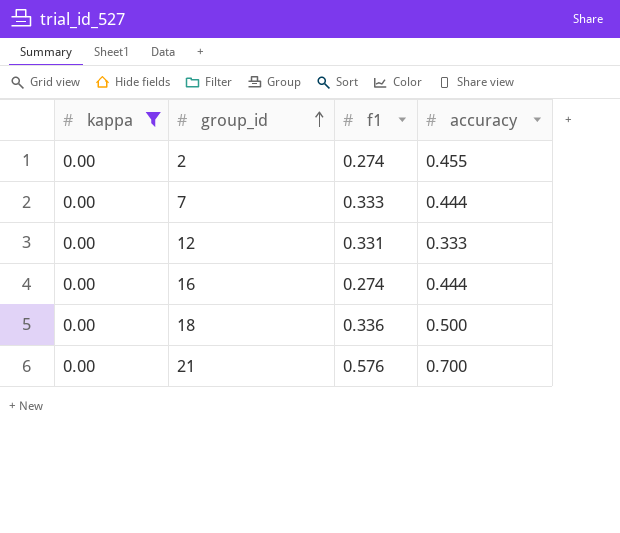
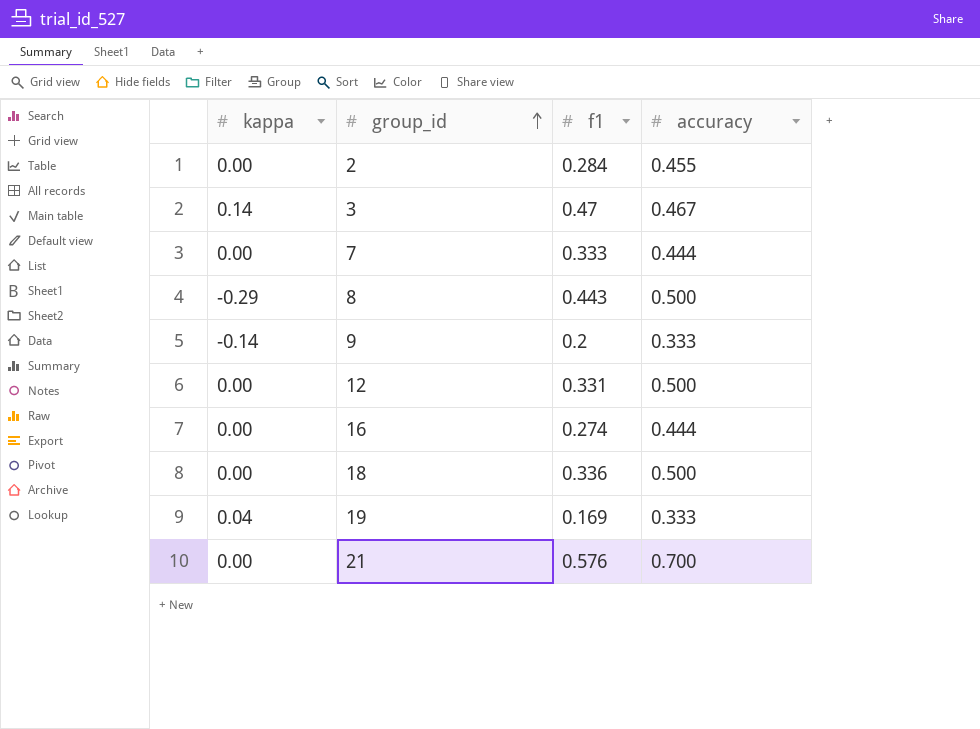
filter: kappa = 0.00 -> none
2 | f1: 0.274 -> 0.284
12 | accuracy: 0.333 -> 0.500

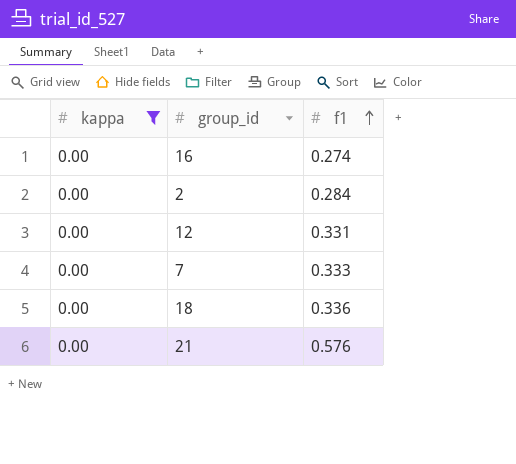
filter: none -> kappa = 0.00
row order: group_id ascending -> f1 ascending
column accuracy | position: 4 -> none

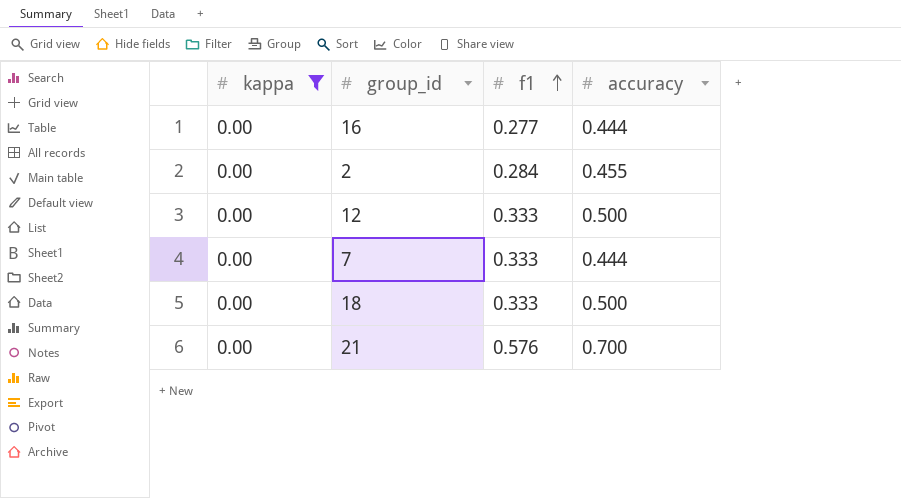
column accuracy | position: none -> 4
16 | f1: 0.274 -> 0.277
12 | f1: 0.331 -> 0.333
18 | f1: 0.336 -> 0.333

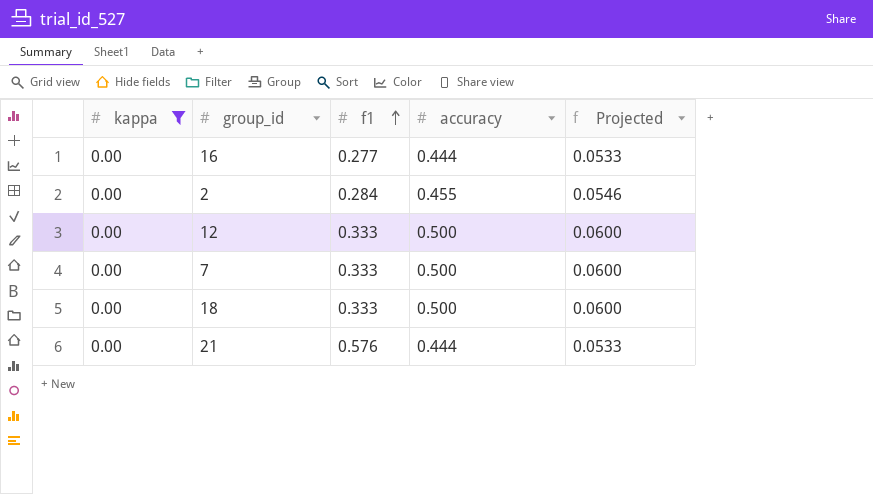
column Projected | formula: none -> [accuracy] * 0.12
7 | accuracy: 0.444 -> 0.500
21 | accuracy: 0.700 -> 0.444

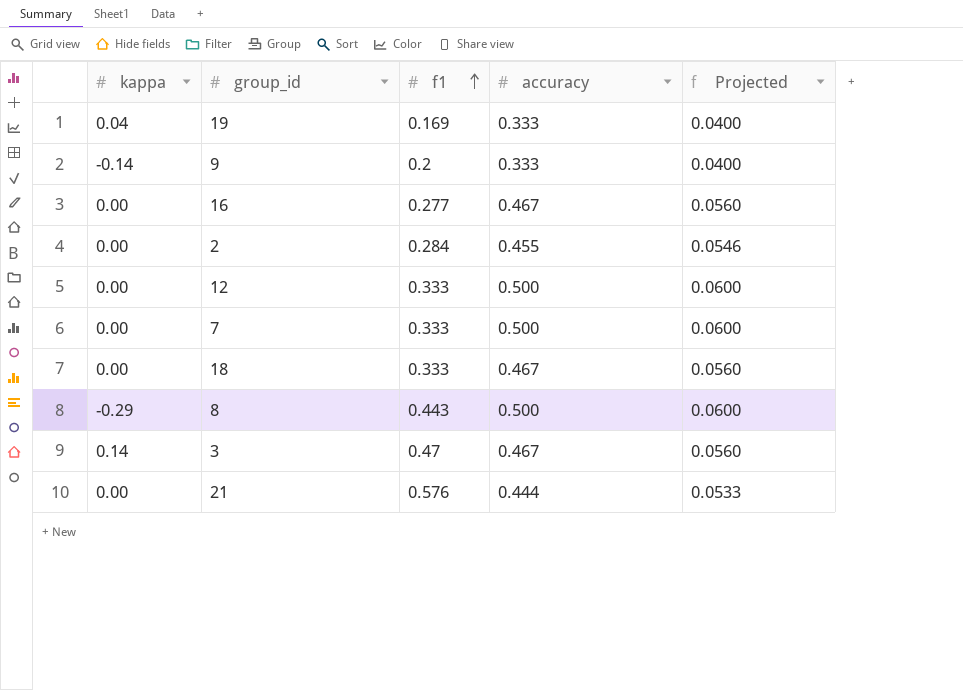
filter: kappa = 0.00 -> none
16 | accuracy: 0.444 -> 0.467
16 | Projected: 0.0533 -> 0.0560
18 | accuracy: 0.500 -> 0.467
18 | Projected: 0.0600 -> 0.0560

